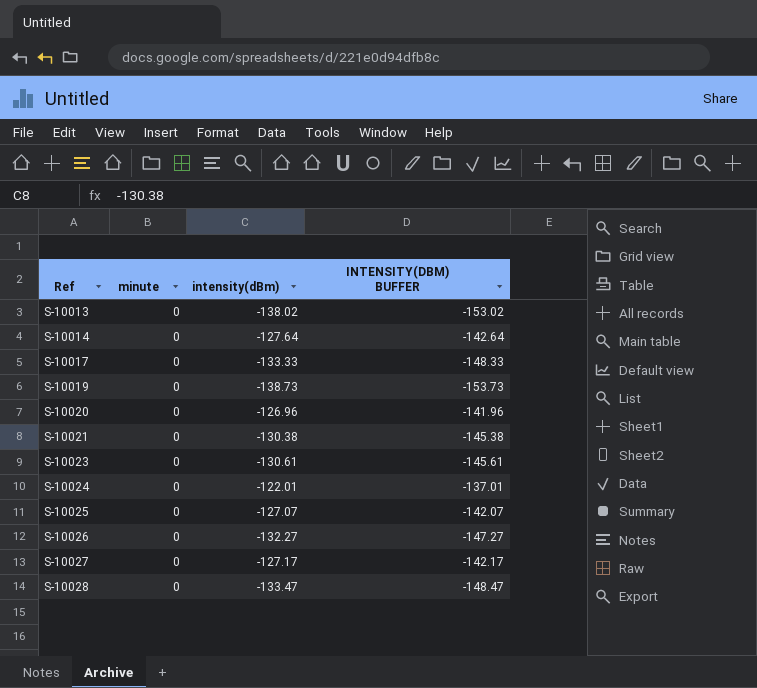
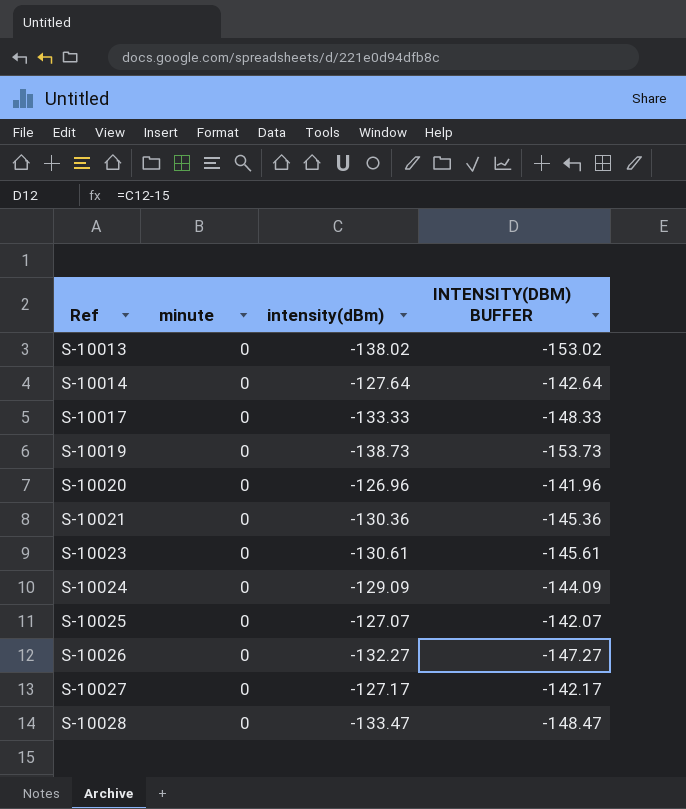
S-10021 | intensity(dBm): -130.38 -> -130.36
S-10021 | INTENSITY(DBM) BUFFER: -145.38 -> -145.36
S-10024 | intensity(dBm): -122.01 -> -129.09
S-10024 | INTENSITY(DBM) BUFFER: -137.01 -> -144.09

